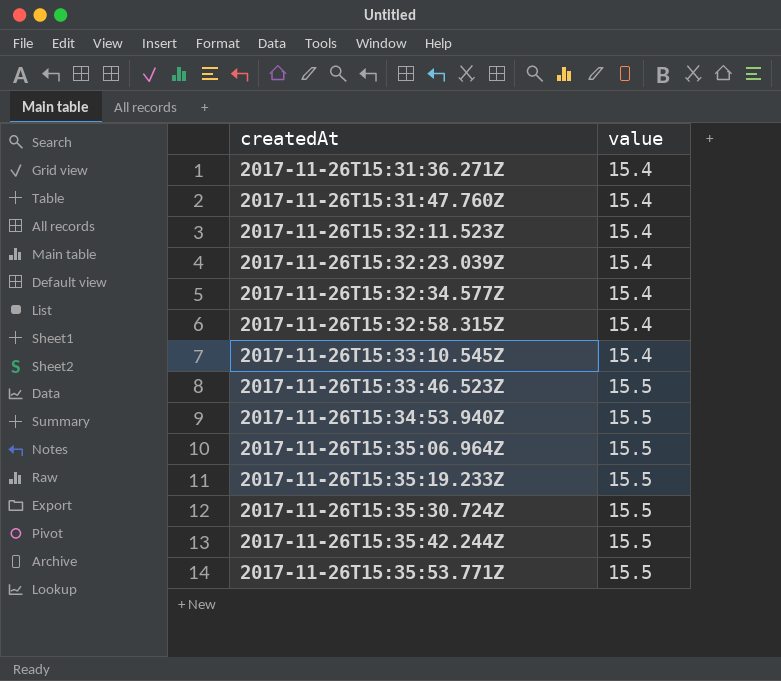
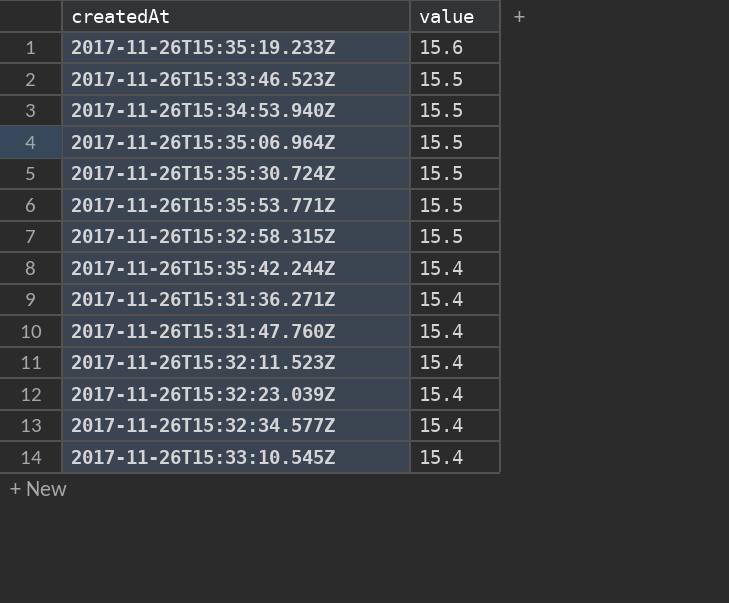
row order: createdAt ascending -> value descending
2017-11-26T15:35:19.233Z | value: 15.5 -> 15.6
2017-11-26T15:32:58.315Z | value: 15.4 -> 15.5
2017-11-26T15:35:42.244Z | value: 15.5 -> 15.4

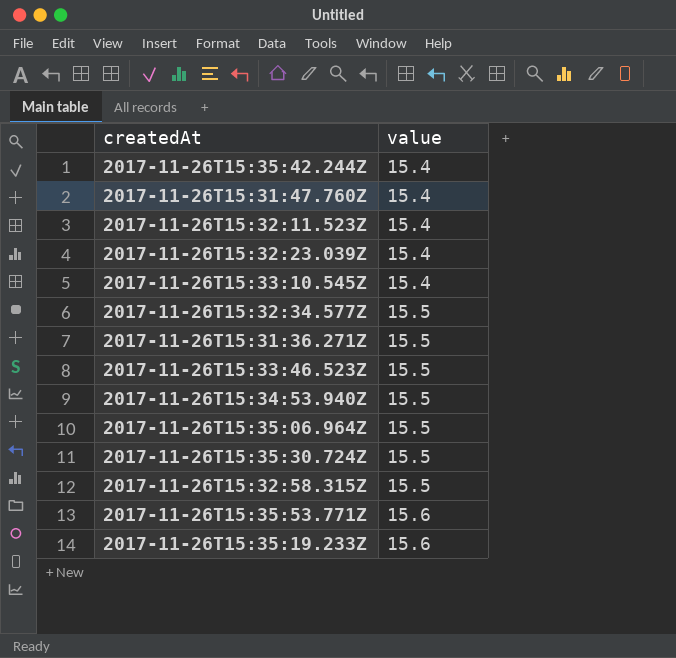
row order: value descending -> value ascending
2017-11-26T15:32:34.577Z | value: 15.4 -> 15.5
2017-11-26T15:31:36.271Z | value: 15.4 -> 15.5
2017-11-26T15:35:53.771Z | value: 15.5 -> 15.6

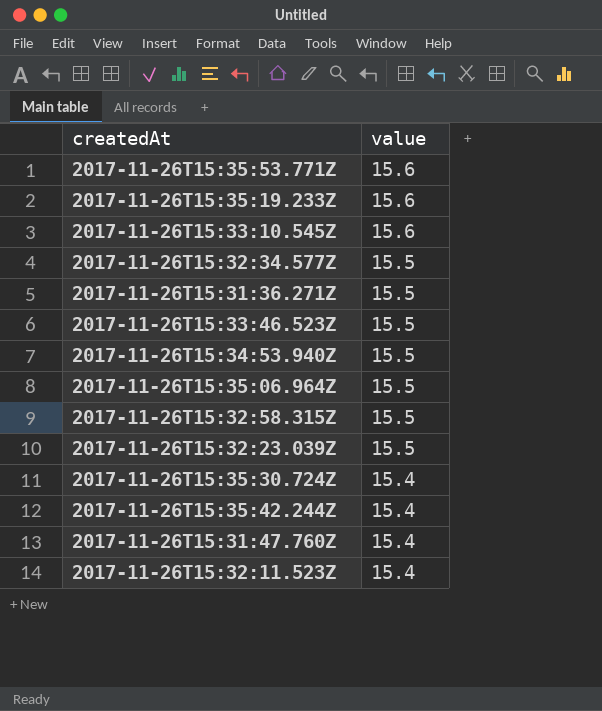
row order: value ascending -> value descending
2017-11-26T15:33:10.545Z | value: 15.4 -> 15.6
2017-11-26T15:32:23.039Z | value: 15.4 -> 15.5
2017-11-26T15:35:30.724Z | value: 15.5 -> 15.4

